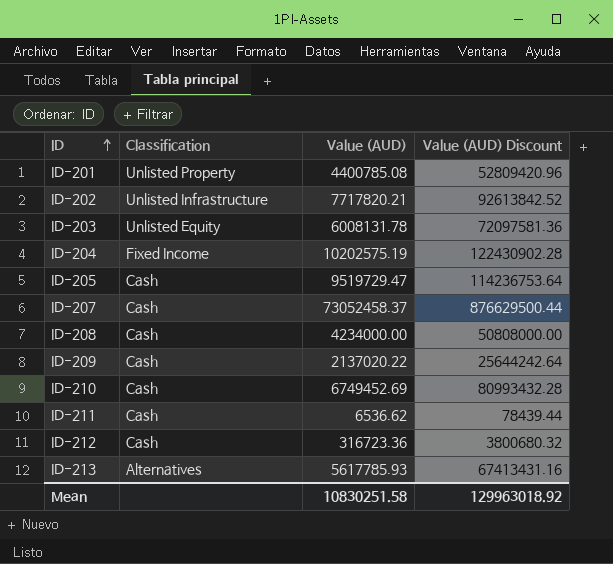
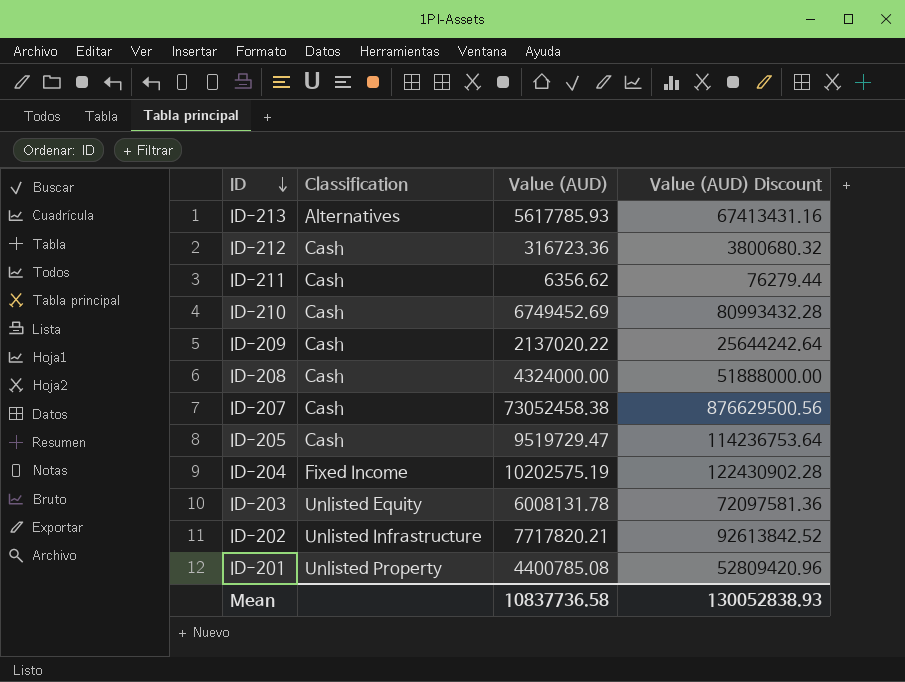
row order: ID ascending -> ID descending
ID-211 | Value (AUD): 6536.62 -> 6356.62
ID-211 | Value (AUD) Discount: 78439.44 -> 76279.44
ID-208 | Value (AUD): 4234000.00 -> 4324000.00
ID-208 | Value (AUD) Discount: 50808000.00 -> 51888000.00
ID-207 | Value (AUD): 73052458.37 -> 73052458.38
ID-207 | Value (AUD) Discount: 876629500.44 -> 876629500.56
Mean | Value (AUD): 10830251.58 -> 10837736.58
Mean | Value (AUD) Discount: 129963018.92 -> 130052838.93

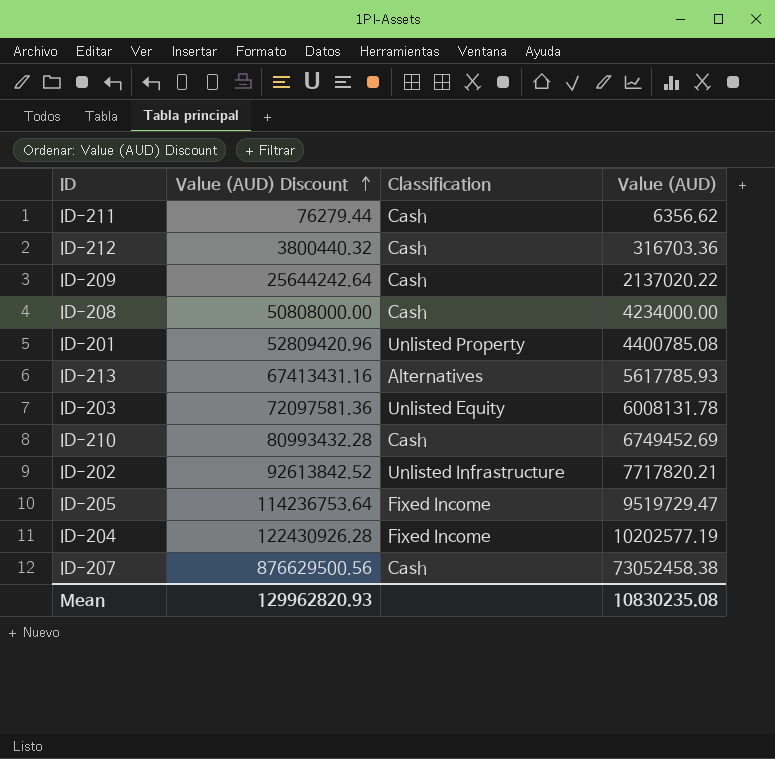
row order: ID descending -> Value (AUD) Discount ascending
column Value (AUD) Discount | position: 4 -> 2
ID-212 | Value (AUD) Discount: 3800680.32 -> 3800440.32
ID-212 | Value (AUD): 316723.36 -> 316703.36
ID-208 | Value (AUD) Discount: 51888000.00 -> 50808000.00
ID-208 | Value (AUD): 4324000.00 -> 4234000.00
ID-205 | Classification: Cash -> Fixed Income
ID-204 | Value (AUD) Discount: 122430902.28 -> 122430926.28
ID-204 | Value (AUD): 10202575.19 -> 10202577.19
Mean | Value (AUD) Discount: 130052838.93 -> 129962820.93
Mean | Value (AUD): 10837736.58 -> 10830235.08

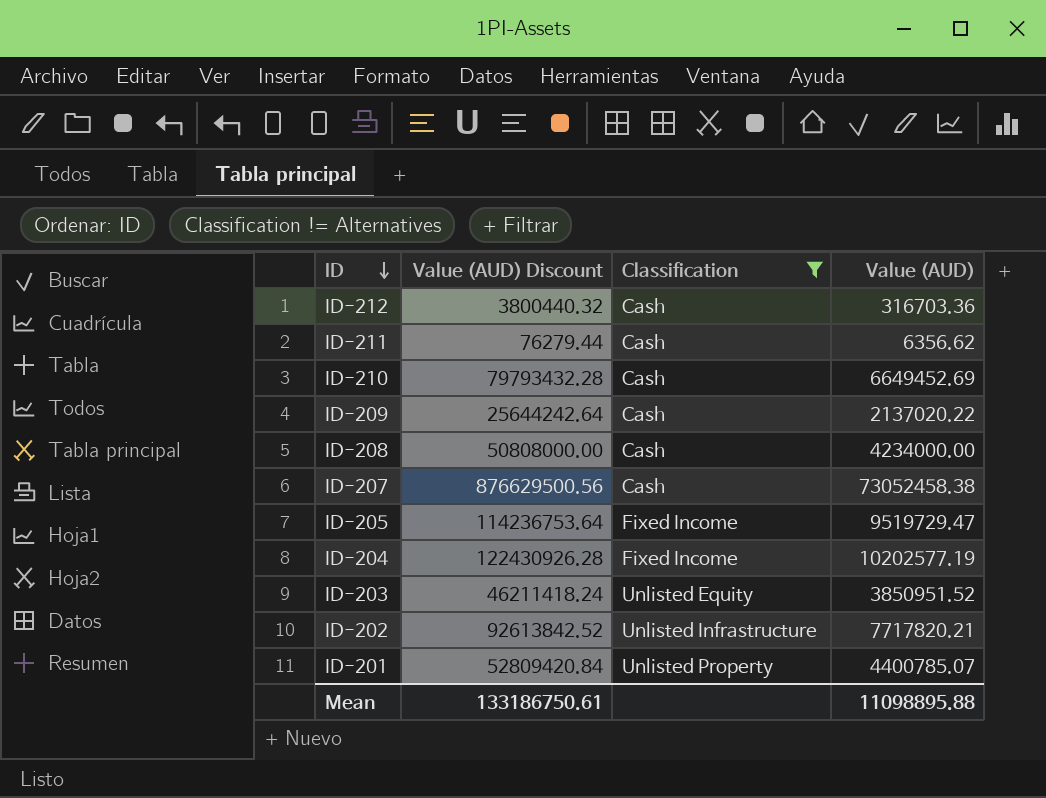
filter: none -> Classification != Alternatives
row order: Value (AUD) Discount ascending -> ID descending
ID-210 | Value (AUD) Discount: 80993432.28 -> 79793432.28
ID-210 | Value (AUD): 6749452.69 -> 6649452.69
ID-203 | Value (AUD) Discount: 72097581.36 -> 46211418.24
ID-203 | Value (AUD): 6008131.78 -> 3850951.52
ID-201 | Value (AUD) Discount: 52809420.96 -> 52809420.84
ID-201 | Value (AUD): 4400785.08 -> 4400785.07
Mean | Value (AUD) Discount: 129962820.93 -> 133186750.61
Mean | Value (AUD): 10830235.08 -> 11098895.88

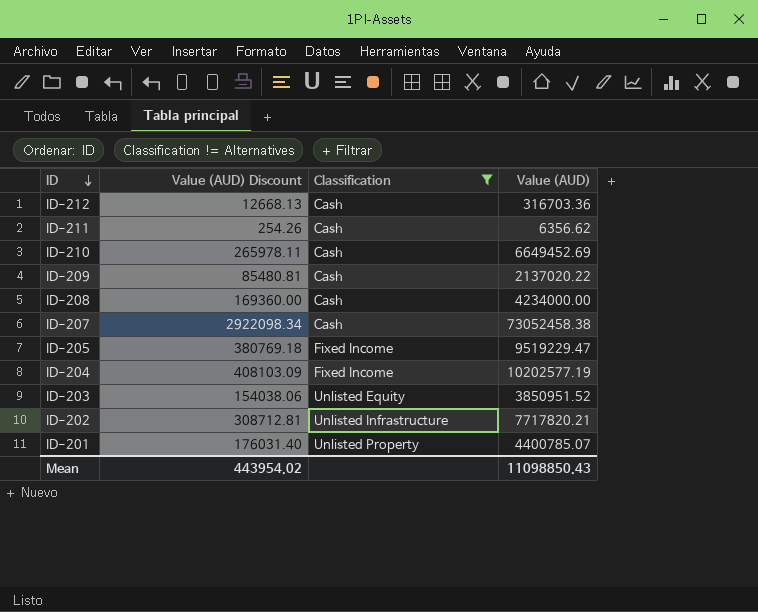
column Value (AUD) Discount | formula: [Value (AUD)] * 12 -> [Value (AUD)] * 0.04
ID-205 | Value (AUD): 9519729.47 -> 9519229.47
Mean | Value (AUD) Discount: 133186750.61 -> 443954.02
Mean | Value (AUD): 11098895.88 -> 11098850.43

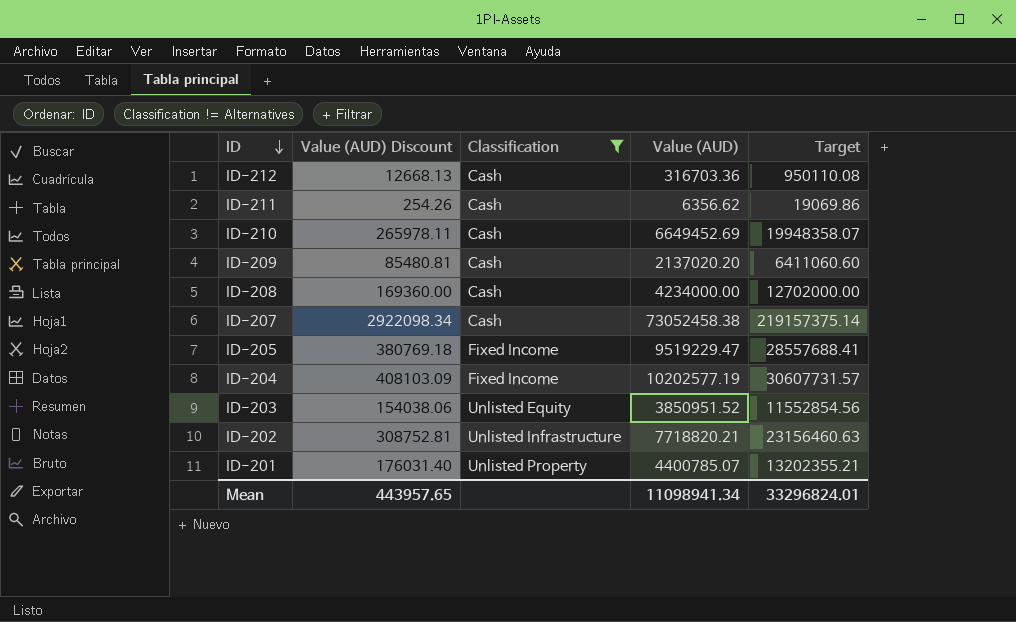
column Target | formula: none -> [Value (AUD)] * 3
ID-209 | Value (AUD): 2137020.22 -> 2137020.20
ID-202 | Value (AUD) Discount: 308712.81 -> 308752.81
ID-202 | Value (AUD): 7717820.21 -> 7718820.21
Mean | Value (AUD) Discount: 443954.02 -> 443957.65
Mean | Value (AUD): 11098850.43 -> 11098941.34

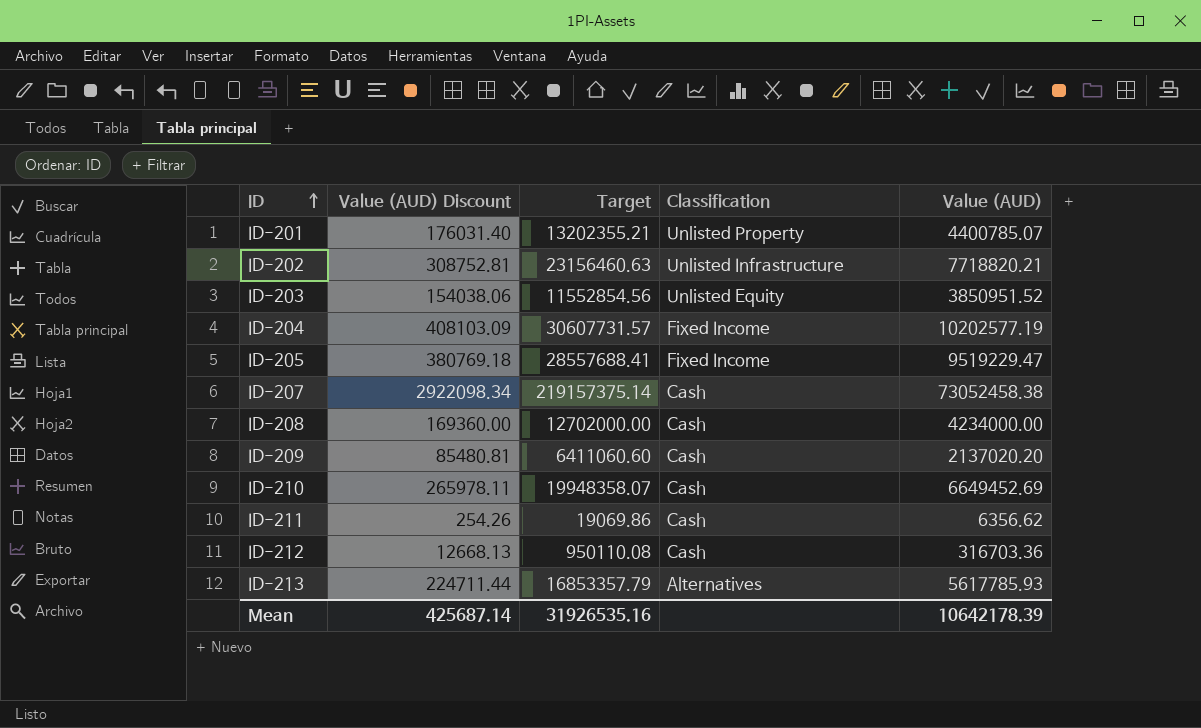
filter: Classification != Alternatives -> none
row order: ID descending -> ID ascending
column Target | position: 5 -> 3
Mean | Value (AUD) Discount: 443957.65 -> 425687.14
Mean | Target: 33296824.01 -> 31926535.16
Mean | Value (AUD): 11098941.34 -> 10642178.39

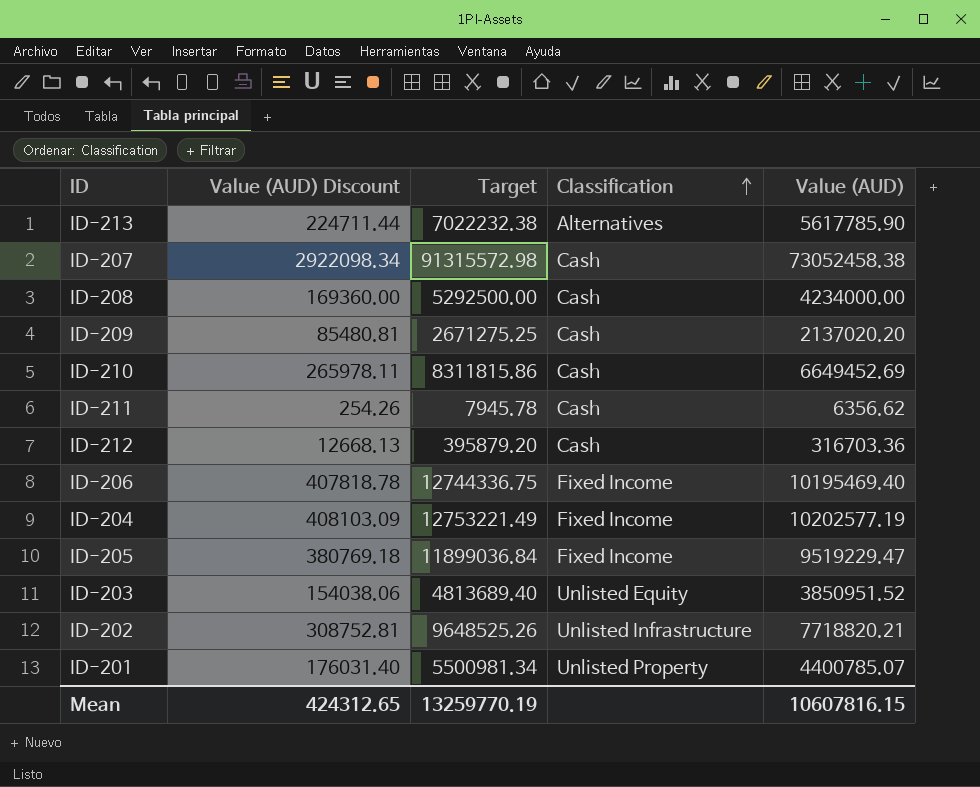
row order: ID ascending -> Classification ascending
column Target | formula: [Value (AUD)] * 3 -> [Value (AUD)] * 1.25
ID-213 | Value (AUD): 5617785.93 -> 5617785.90
row ID-206: none -> 407818.78 | 12744336.75 | Fixed Income | 10195469.40
Mean | Value (AUD) Discount: 425687.14 -> 424312.65
Mean | Target: 31926535.16 -> 13259770.19
Mean | Value (AUD): 10642178.39 -> 10607816.15

